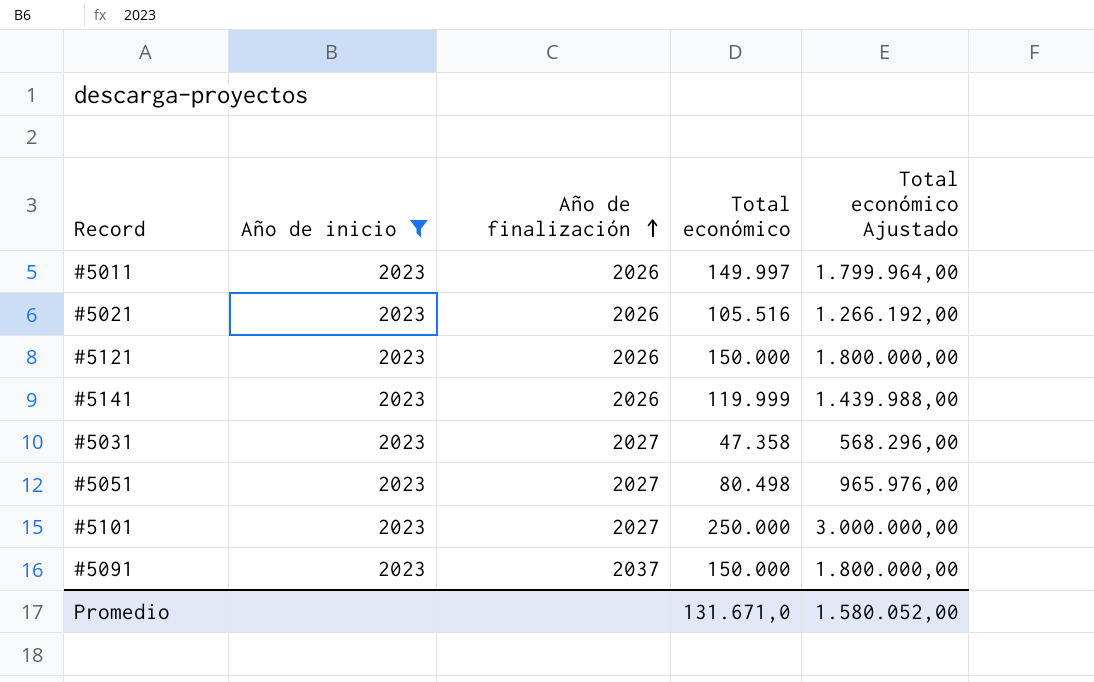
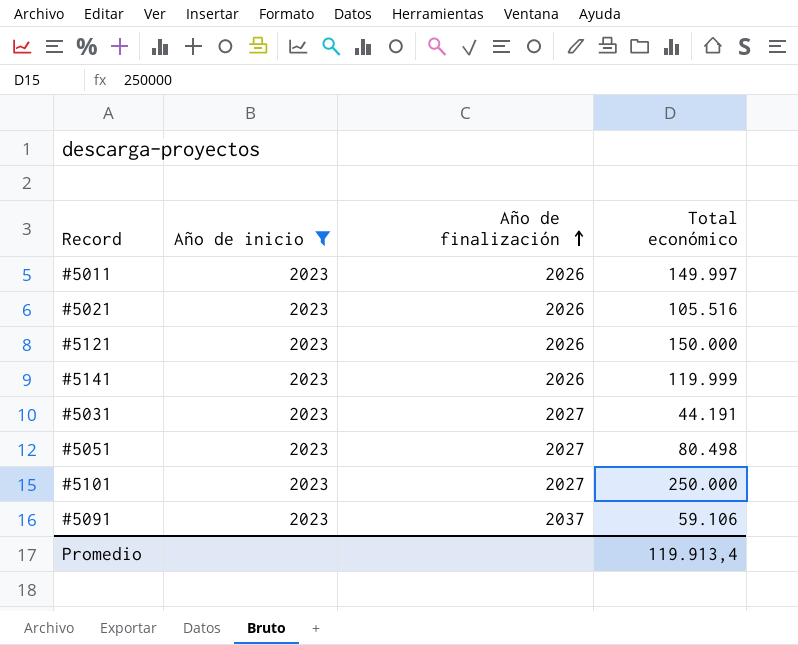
column Total económico Ajustado | formula: [Total económico] * 12 -> none
#5031 | Total económico: 47.358 -> 44.191
#5091 | Total económico: 150.000 -> 59.106
Promedio | Total económico: 131.671,0 -> 119.913,4

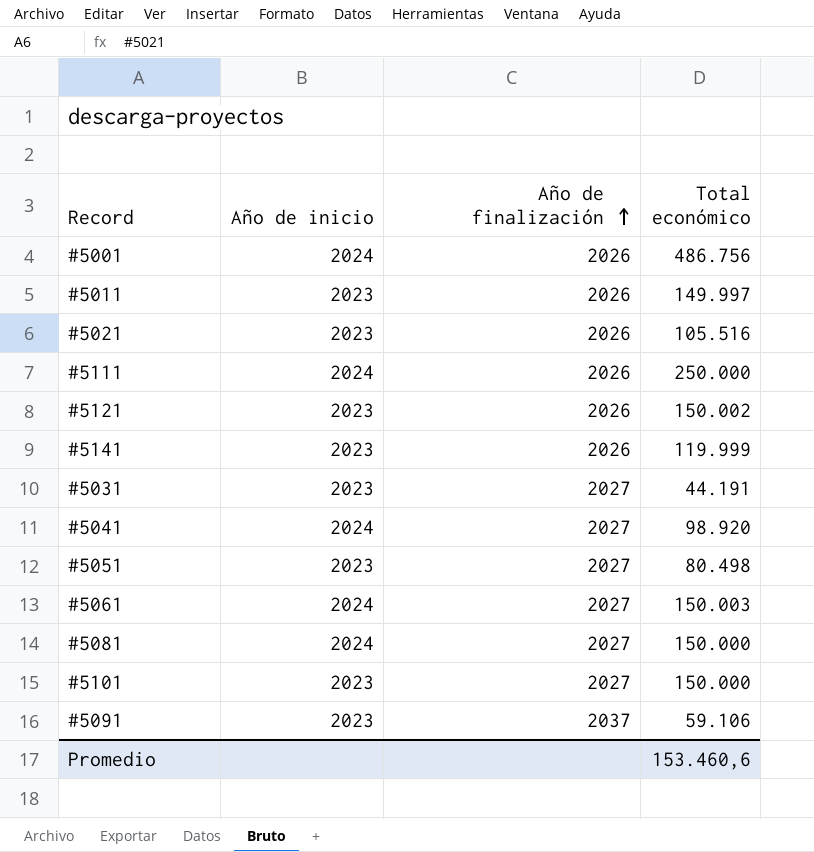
filter: Año de inicio = 2023 -> none
#5121 | Total económico: 150.000 -> 150.002
#5101 | Total económico: 250.000 -> 150.000
Promedio | Total económico: 119.913,4 -> 153.460,6

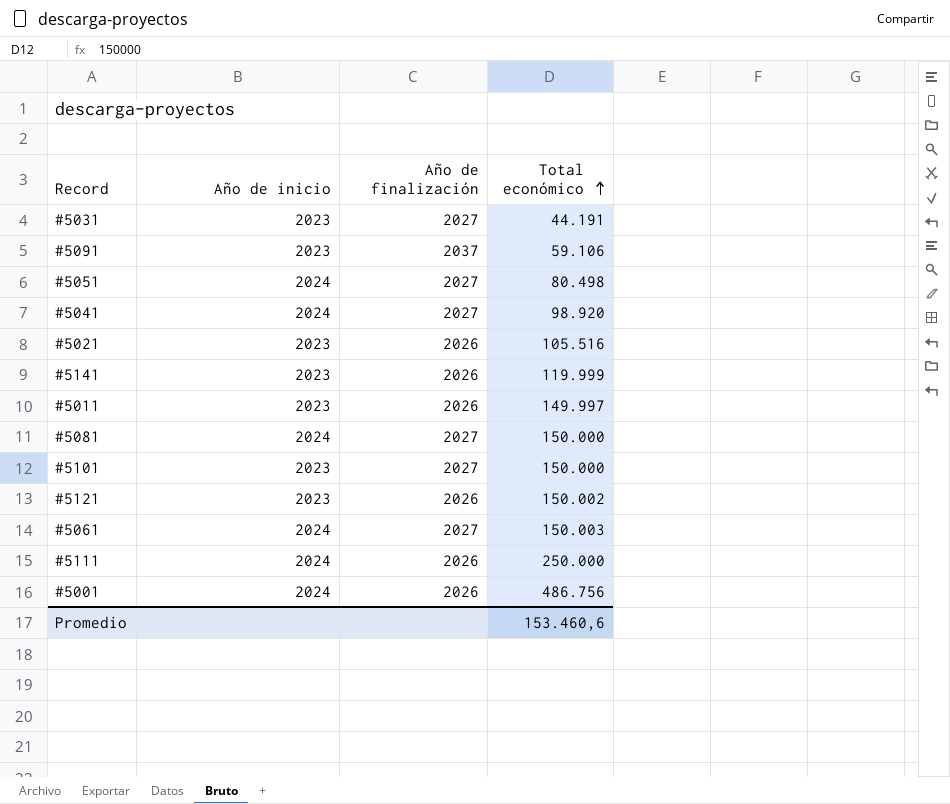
row order: Año de finalización ascending -> Total económico ascending
#5051 | Año de inicio: 2023 -> 2024

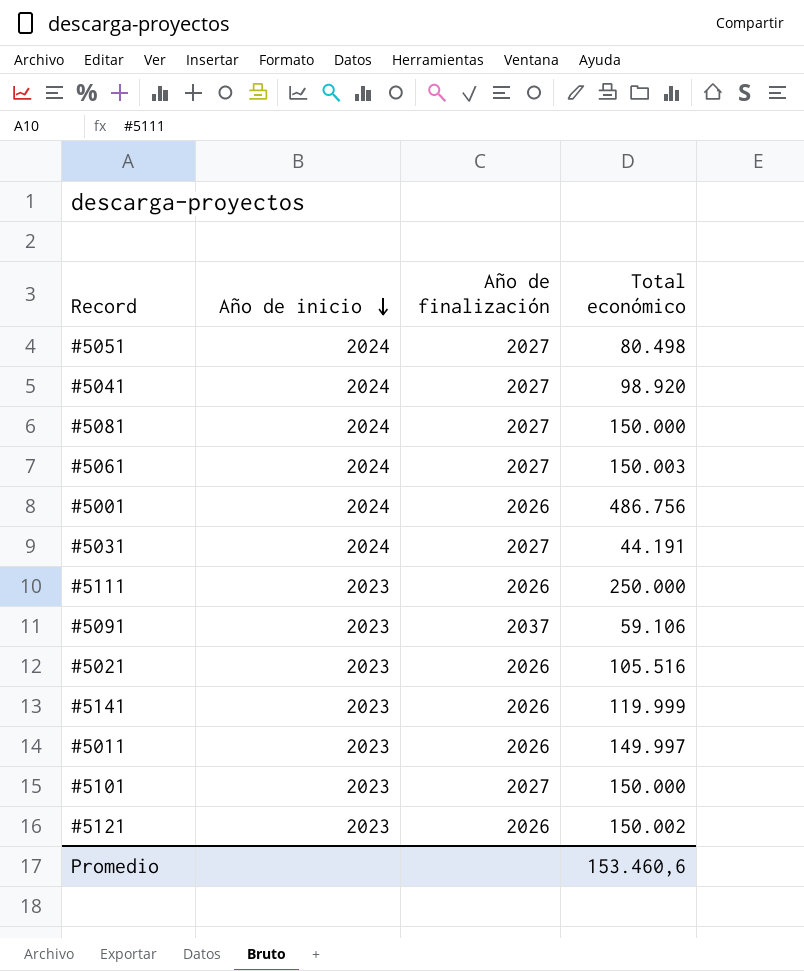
row order: Total económico ascending -> Año de inicio descending
#5031 | Año de inicio: 2023 -> 2024
#5111 | Año de inicio: 2024 -> 2023

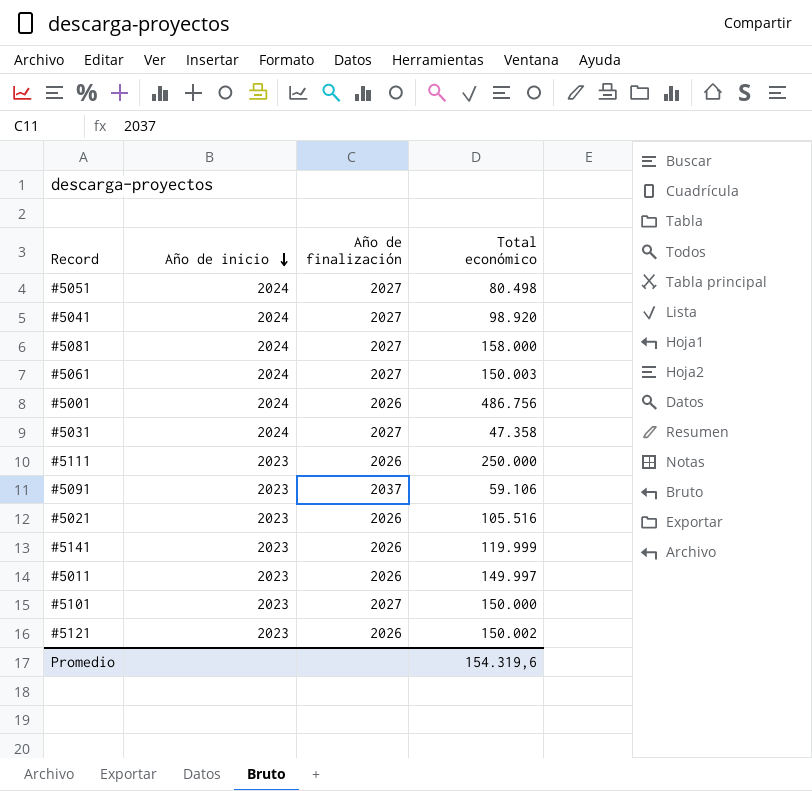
#5081 | Total económico: 150.000 -> 158.000
#5031 | Total económico: 44.191 -> 47.358
Promedio | Total económico: 153.460,6 -> 154.319,6

